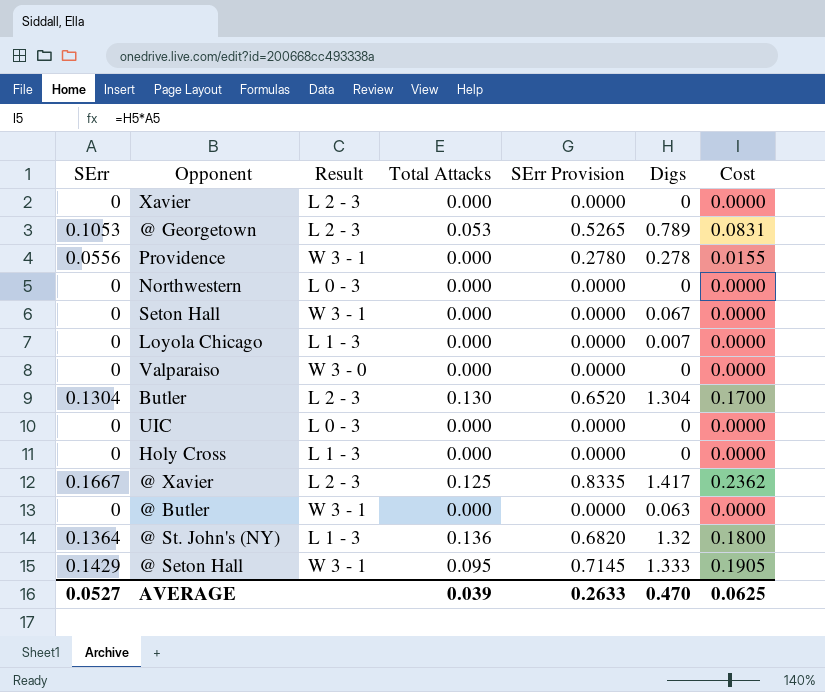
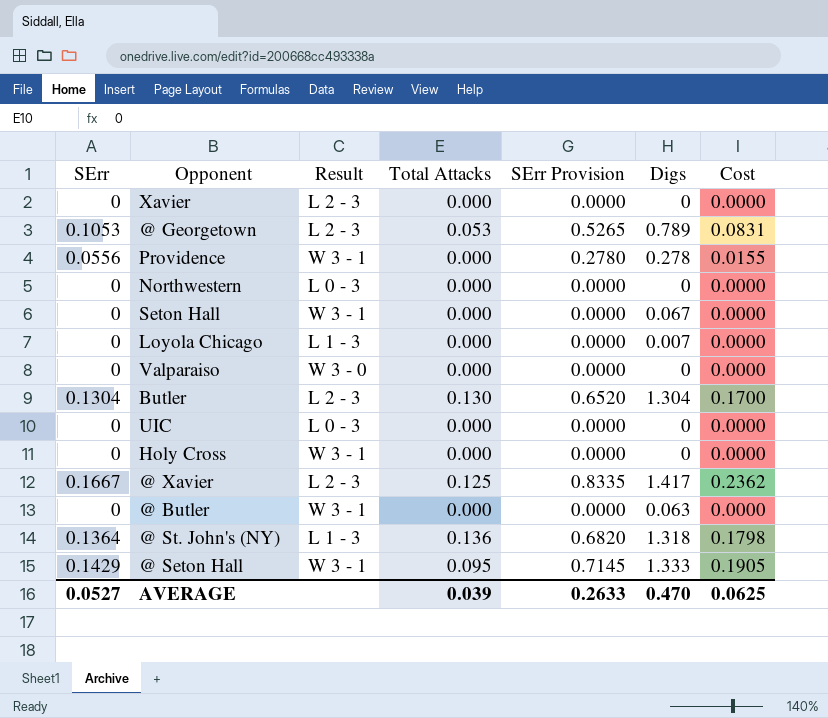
Holy Cross | Result: L 1 - 3 -> W 3 - 1
@ St. John's (NY) | Digs: 1.32 -> 1.318
@ St. John's (NY) | Cost: 0.1800 -> 0.1798

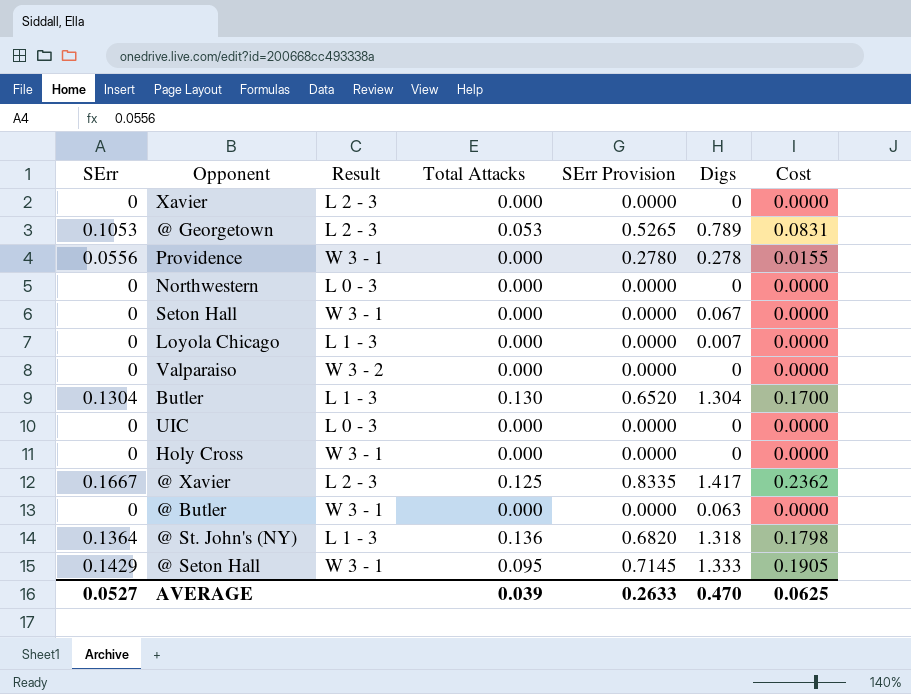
Valparaiso | Result: W 3 - 0 -> W 3 - 2
Butler | Result: L 2 - 3 -> L 1 - 3

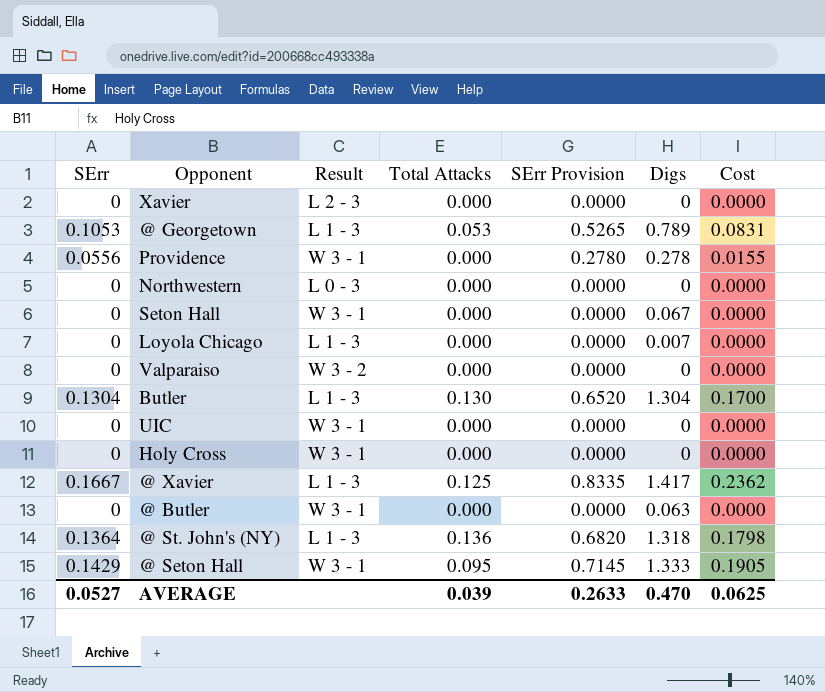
@ Georgetown | Result: L 2 - 3 -> L 1 - 3
UIC | Result: L 0 - 3 -> W 3 - 1
@ Xavier | Result: L 2 - 3 -> L 1 - 3

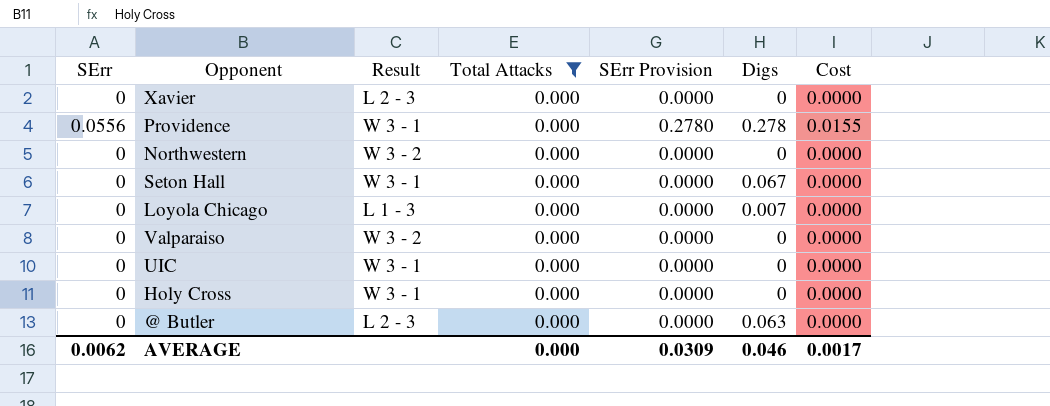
filter: none -> Total Attacks = 0.000
Northwestern | Result: L 0 - 3 -> W 3 - 2
@ Butler | Result: W 3 - 1 -> L 2 - 3
AVERAGE | SErr: 0.0527 -> 0.0062
AVERAGE | Total Attacks: 0.039 -> 0.000
AVERAGE | SErr Provision: 0.2633 -> 0.0309
AVERAGE | Digs: 0.470 -> 0.046
AVERAGE | Cost: 0.0625 -> 0.0017

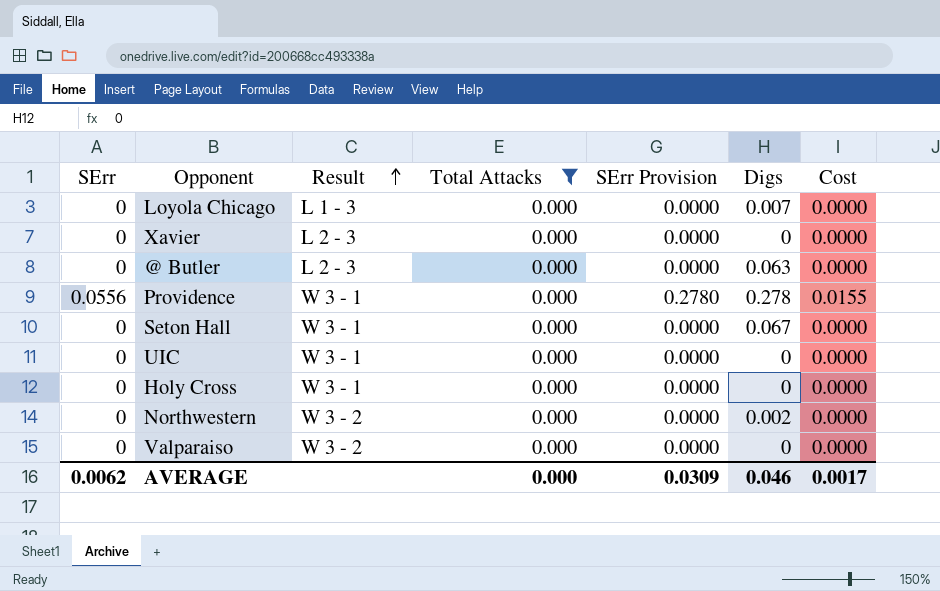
row order: none -> Result ascending
Northwestern | Digs: 0 -> 0.002

